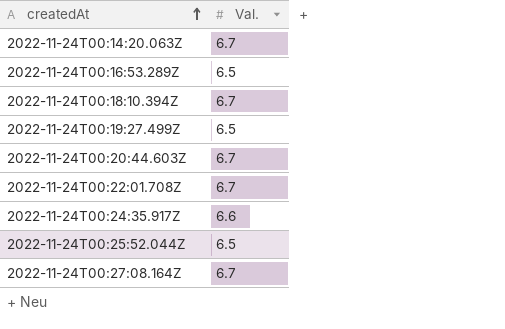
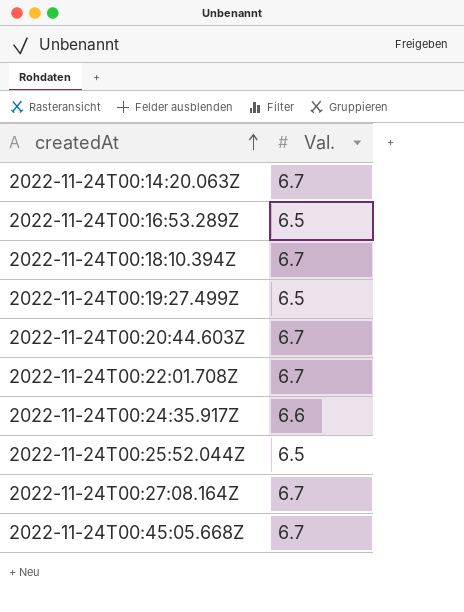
row 2022-11-24T00:45:05.668Z: none -> 6.7

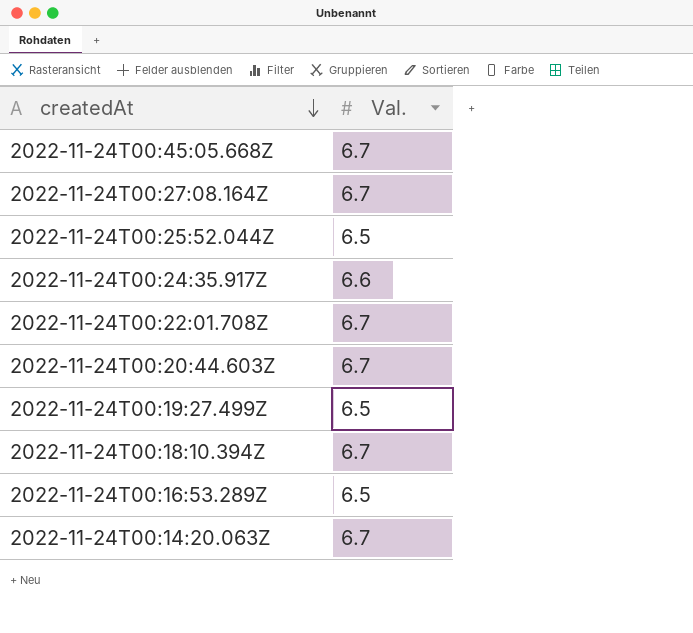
row order: createdAt ascending -> createdAt descending

